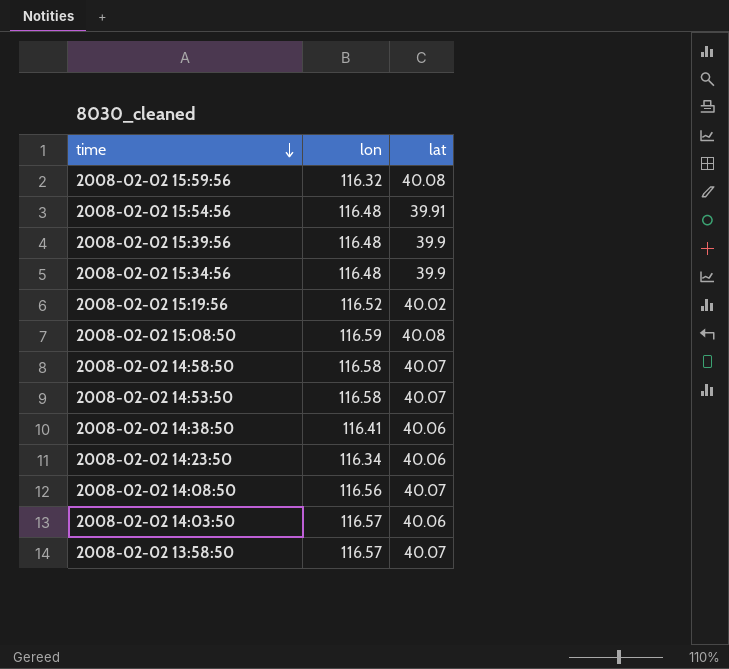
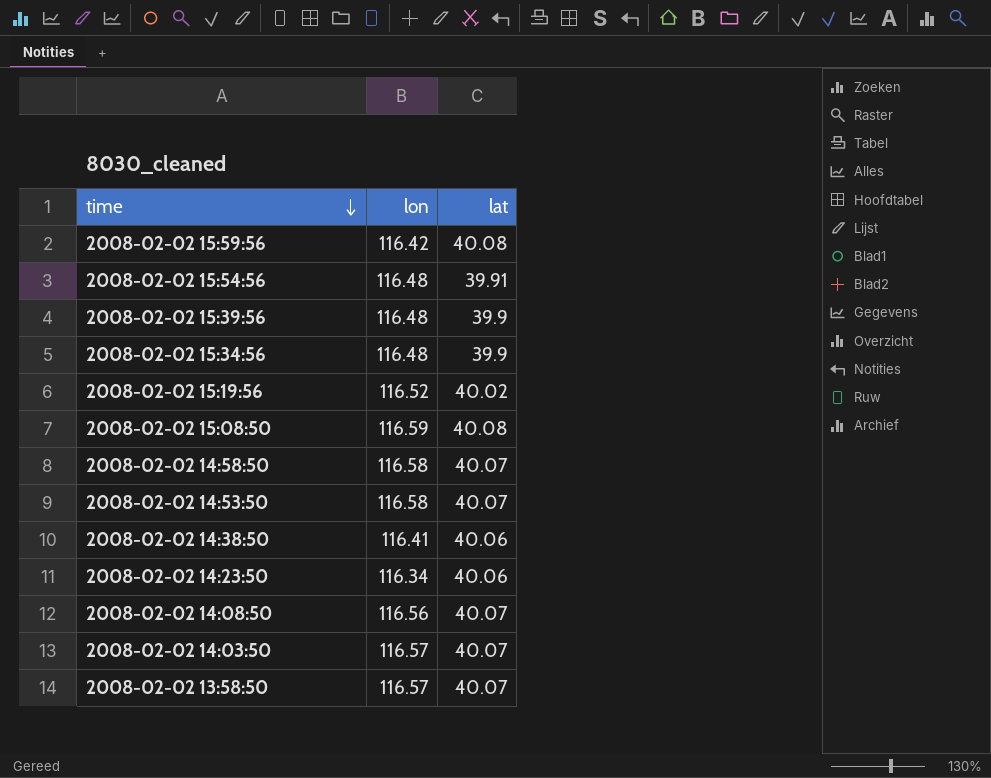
2008-02-02 15:59:56 | lon: 116.32 -> 116.42
2008-02-02 14:03:50 | lat: 40.06 -> 40.07

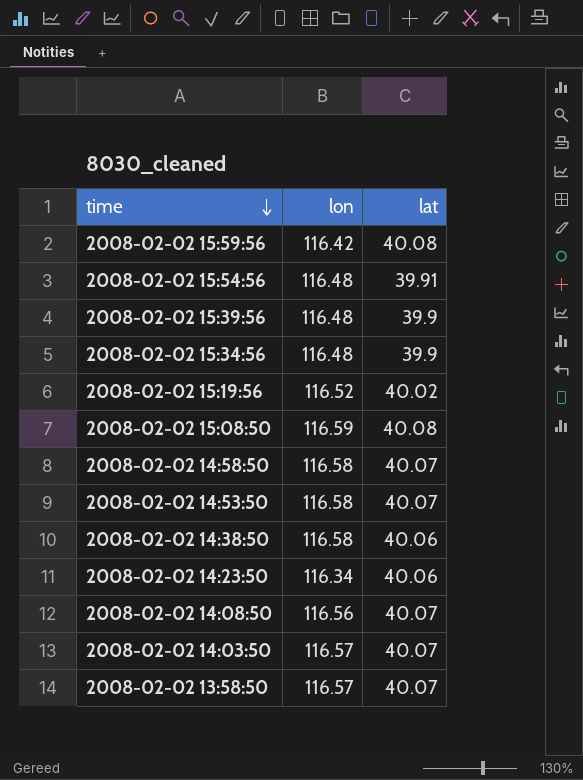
2008-02-02 14:38:50 | lon: 116.41 -> 116.58

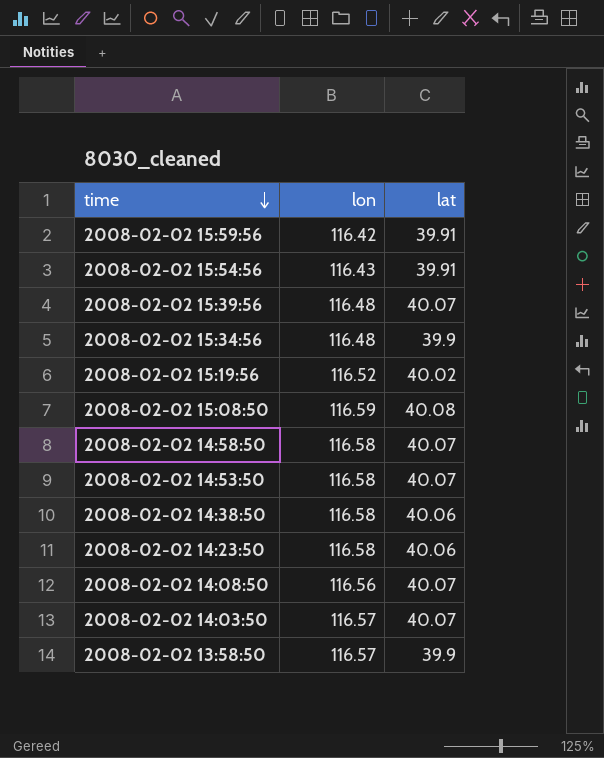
2008-02-02 15:59:56 | lat: 40.08 -> 39.91
2008-02-02 15:54:56 | lon: 116.48 -> 116.43
2008-02-02 15:39:56 | lat: 39.9 -> 40.07
2008-02-02 14:23:50 | lon: 116.34 -> 116.58
2008-02-02 13:58:50 | lat: 40.07 -> 39.9

